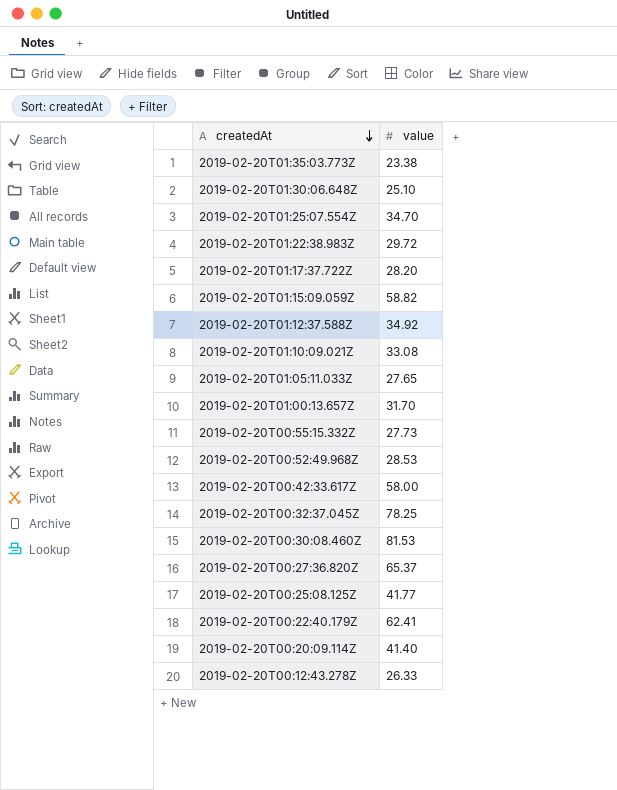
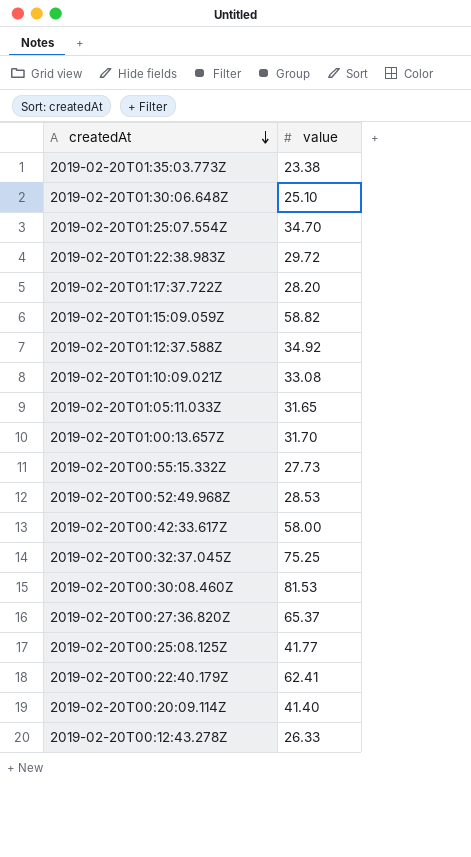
2019-02-20T01:05:11.033Z | value: 27.65 -> 31.65
2019-02-20T00:32:37.045Z | value: 78.25 -> 75.25

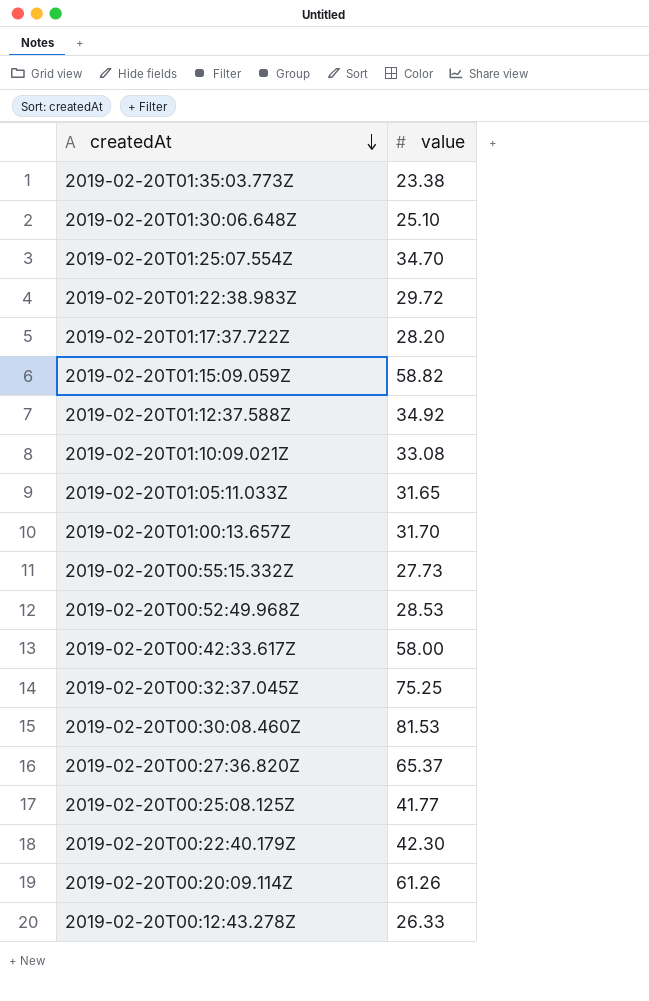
2019-02-20T00:22:40.179Z | value: 62.41 -> 42.30
2019-02-20T00:20:09.114Z | value: 41.40 -> 61.26

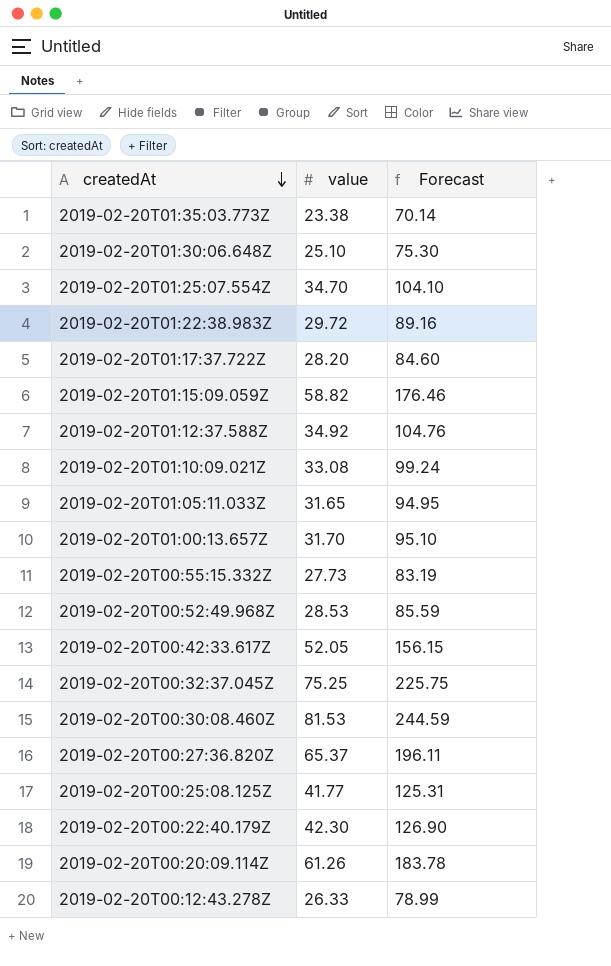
column Forecast | formula: none -> [value] * 3
2019-02-20T00:42:33.617Z | value: 58.00 -> 52.05

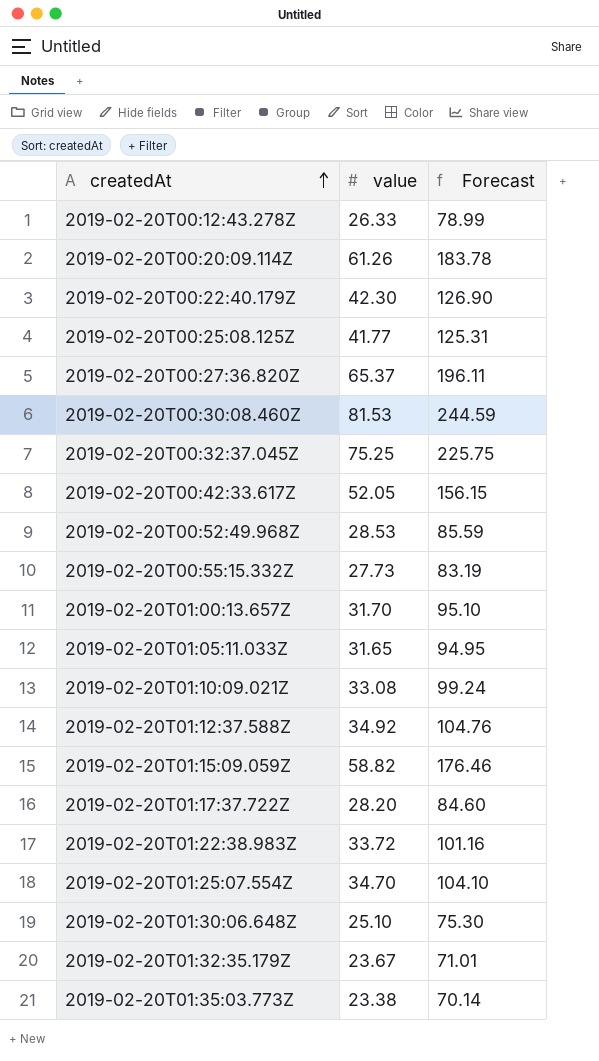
row order: createdAt descending -> createdAt ascending
2019-02-20T01:22:38.983Z | value: 29.72 -> 33.72
2019-02-20T01:22:38.983Z | Forecast: 89.16 -> 101.16
row 2019-02-20T01:32:35.179Z: none -> 23.67 | 71.01

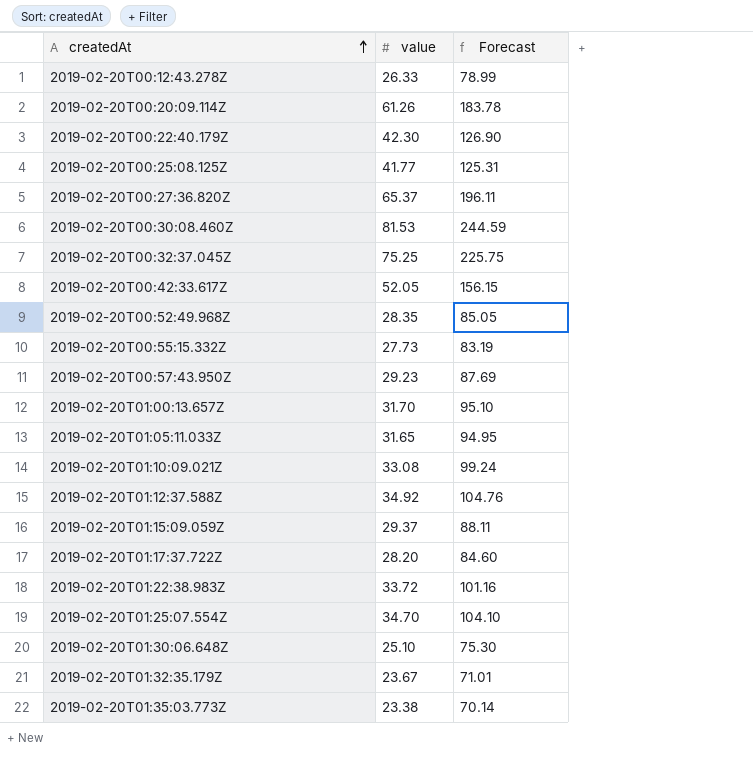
2019-02-20T00:52:49.968Z | value: 28.53 -> 28.35
2019-02-20T00:52:49.968Z | Forecast: 85.59 -> 85.05
row 2019-02-20T00:57:43.950Z: none -> 29.23 | 87.69
2019-02-20T01:15:09.059Z | value: 58.82 -> 29.37
2019-02-20T01:15:09.059Z | Forecast: 176.46 -> 88.11

